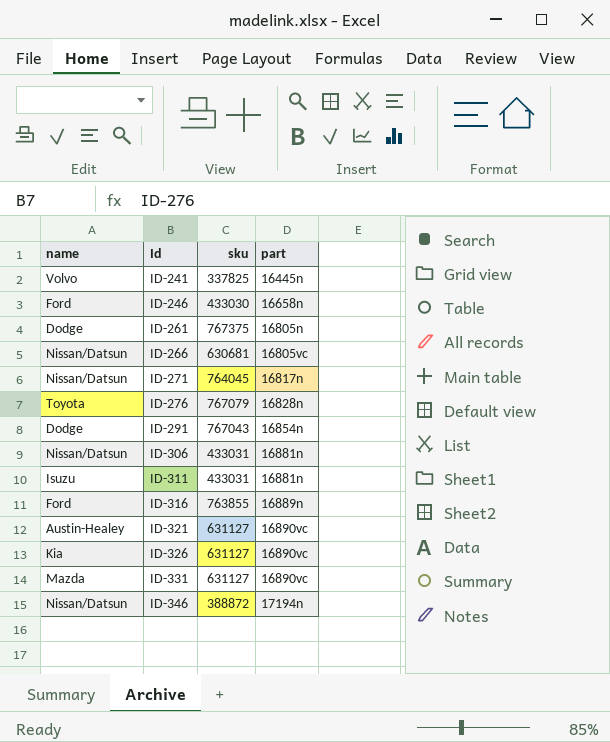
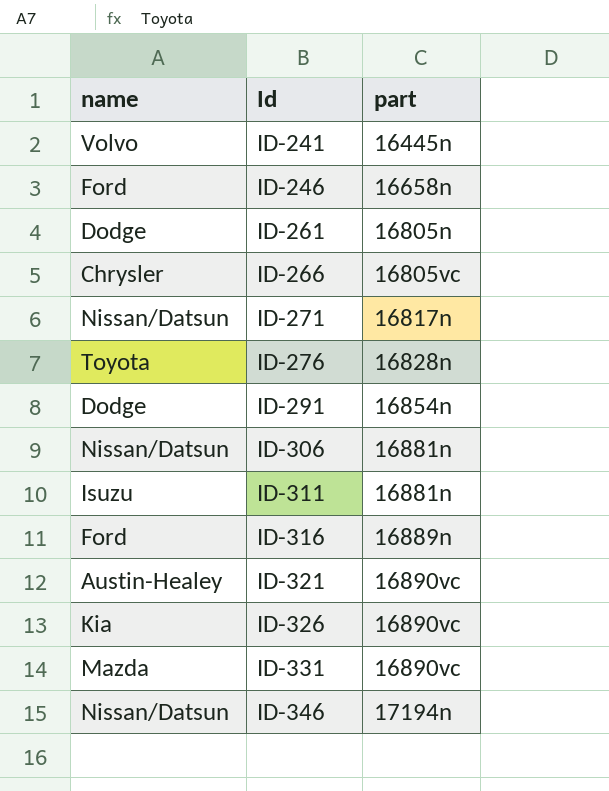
column sku | position: 3 -> none
ID-266 | name: Nissan/Datsun -> Chrysler

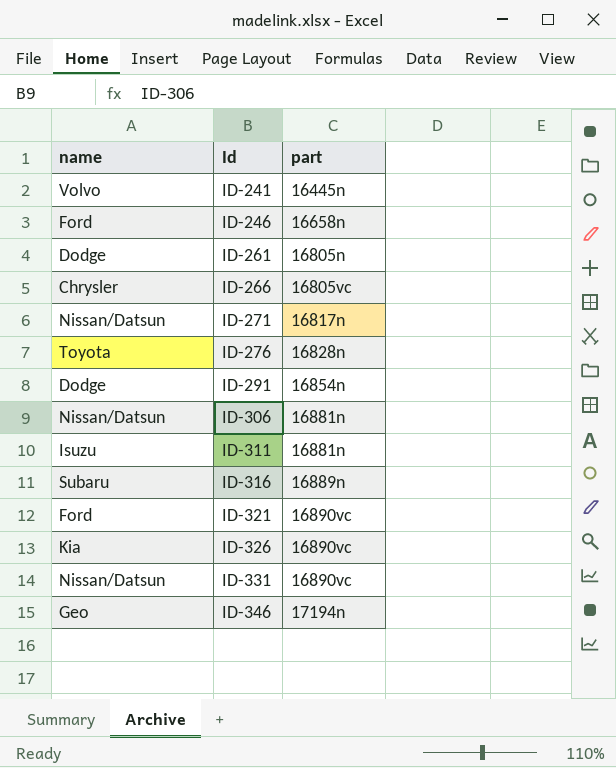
ID-316 | name: Ford -> Subaru
ID-321 | name: Austin-Healey -> Ford
ID-331 | name: Mazda -> Nissan/Datsun
ID-346 | name: Nissan/Datsun -> Geo

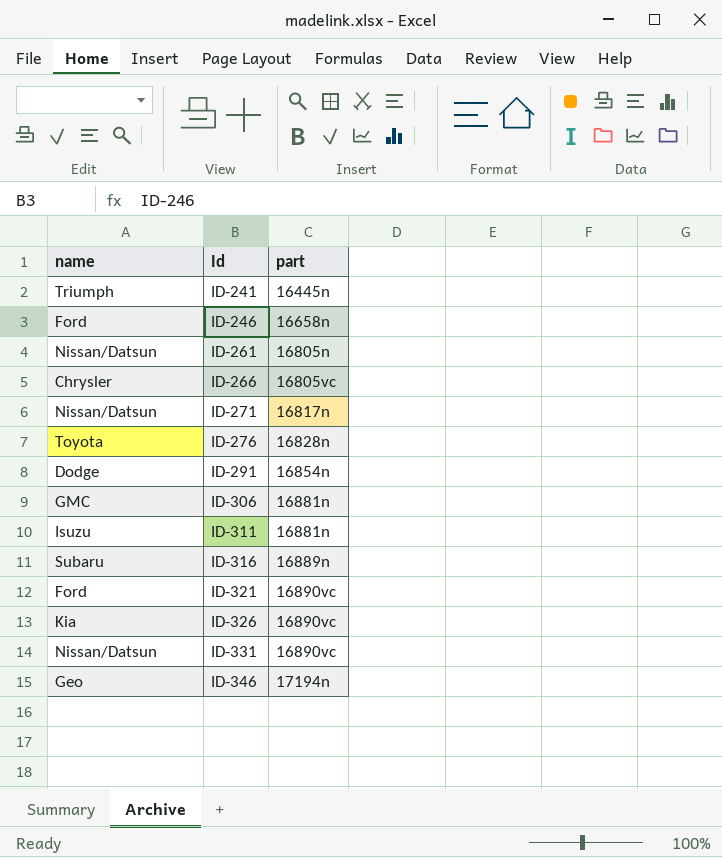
ID-241 | name: Volvo -> Triumph
ID-261 | name: Dodge -> Nissan/Datsun
ID-306 | name: Nissan/Datsun -> GMC

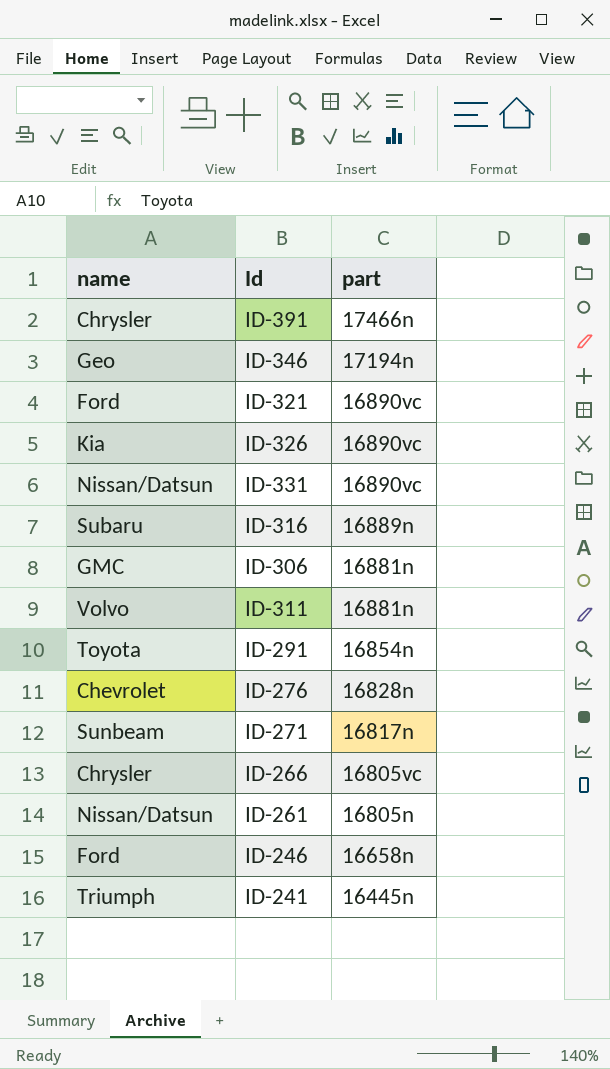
row order: Id ascending -> part descending
row ID-391: none -> Chrysler | 17466n
ID-311 | name: Isuzu -> Volvo
ID-291 | name: Dodge -> Toyota
ID-276 | name: Toyota -> Chevrolet
ID-271 | name: Nissan/Datsun -> Sunbeam

